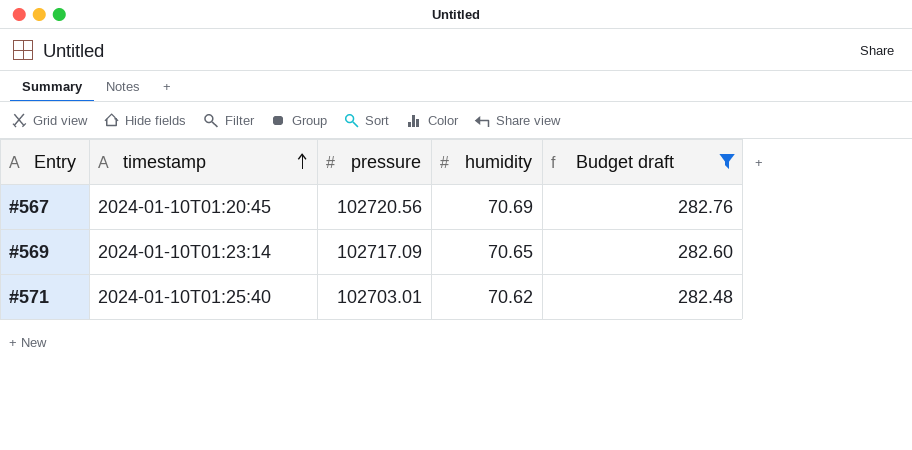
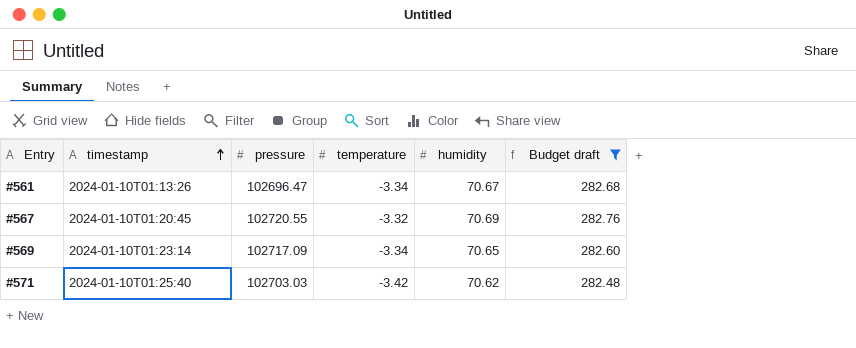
column temperature | position: none -> 4
row #561: none -> 2024-01-10T01:13:26 | 102696.47 | -3.34 | 70.67 | 282.68
#567 | pressure: 102720.56 -> 102720.55
#571 | pressure: 102703.01 -> 102703.03

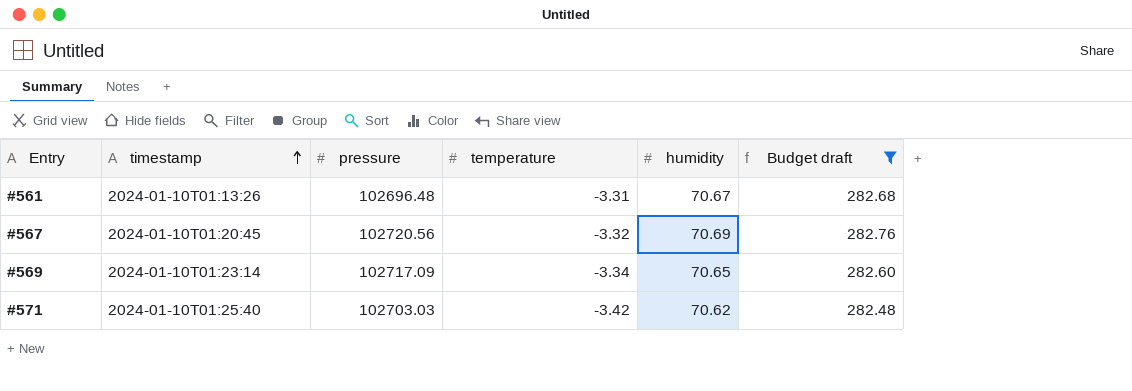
#561 | pressure: 102696.47 -> 102696.48
#561 | temperature: -3.34 -> -3.31
#567 | pressure: 102720.55 -> 102720.56

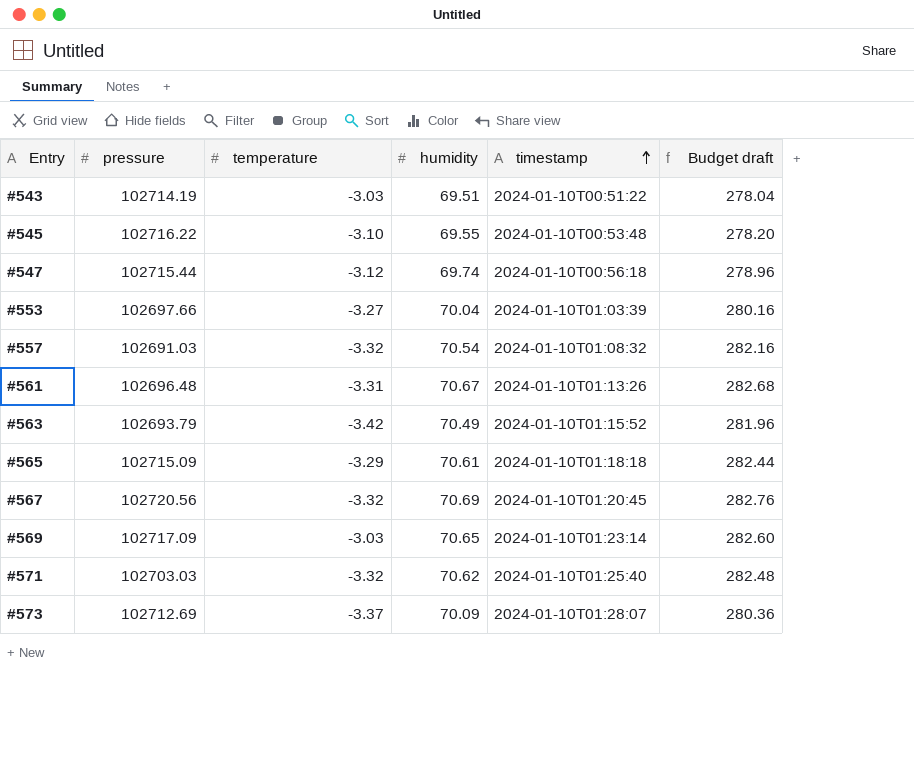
filter: Budget draft >= 282.48 -> none
column timestamp | position: 2 -> 5
#569 | temperature: -3.34 -> -3.03
#571 | temperature: -3.42 -> -3.32

